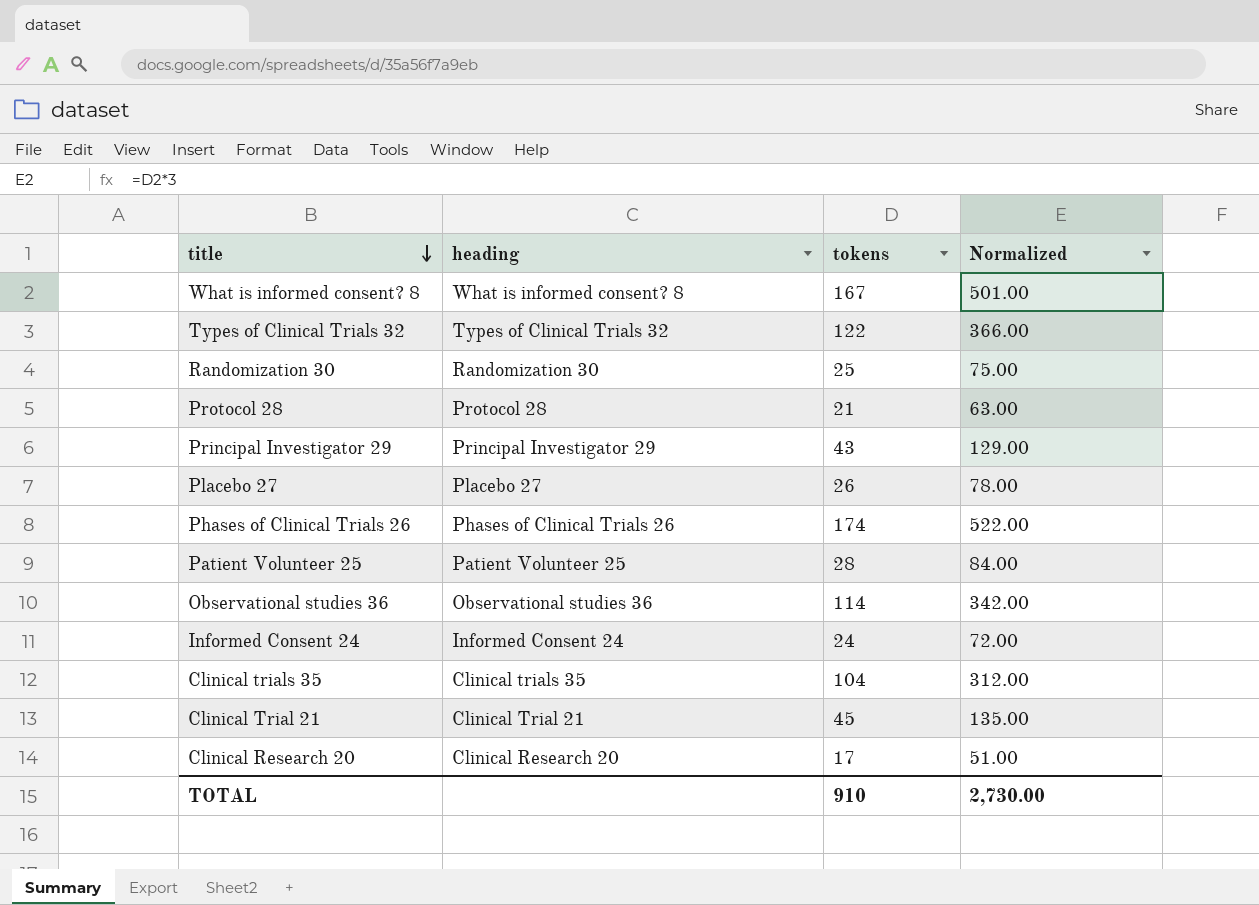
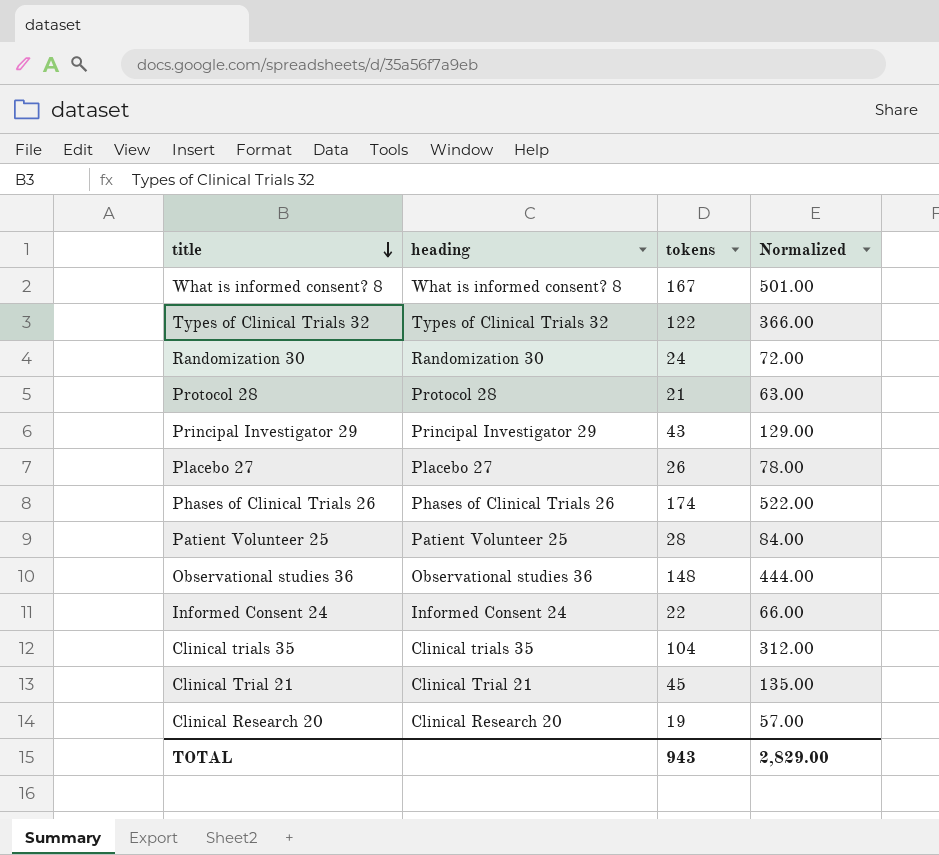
Randomization 30 | tokens: 25 -> 24
Randomization 30 | Normalized: 75.00 -> 72.00
Observational studies 36 | tokens: 114 -> 148
Observational studies 36 | Normalized: 342.00 -> 444.00
Informed Consent 24 | tokens: 24 -> 22
Informed Consent 24 | Normalized: 72.00 -> 66.00
Clinical Research 20 | tokens: 17 -> 19
Clinical Research 20 | Normalized: 51.00 -> 57.00
TOTAL | tokens: 910 -> 943
TOTAL | Normalized: 2,730.00 -> 2,829.00

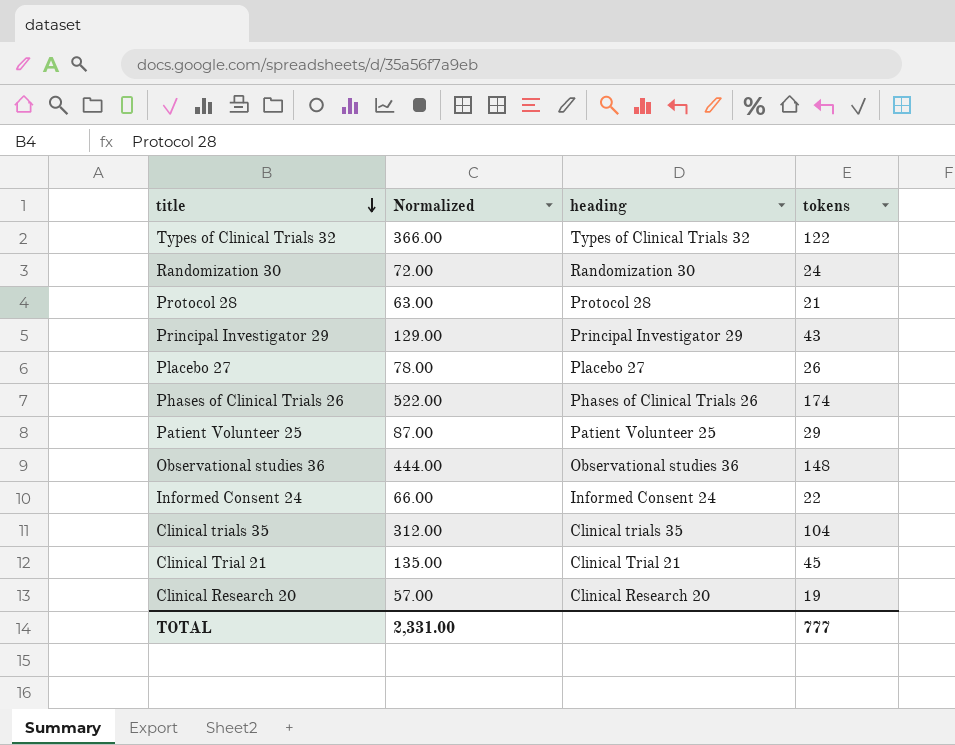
column Normalized | position: 4 -> 2
row What is informed consent? 8: What is informed consent? 8 | 167 | 501.00 -> none
Patient Volunteer 25 | Normalized: 84.00 -> 87.00
Patient Volunteer 25 | tokens: 28 -> 29
TOTAL | Normalized: 2,829.00 -> 2,331.00
TOTAL | tokens: 943 -> 777

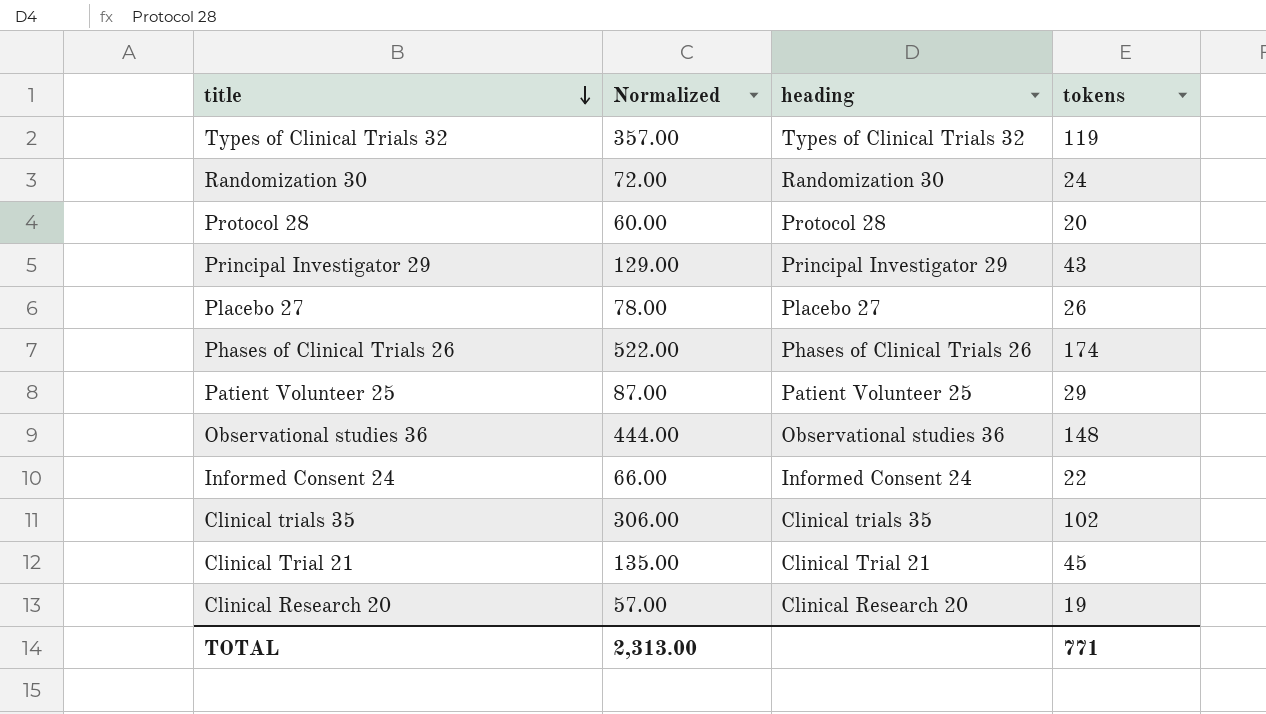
Types of Clinical Trials 32 | Normalized: 366.00 -> 357.00
Types of Clinical Trials 32 | tokens: 122 -> 119
Protocol 28 | Normalized: 63.00 -> 60.00
Protocol 28 | tokens: 21 -> 20
Clinical trials 35 | Normalized: 312.00 -> 306.00
Clinical trials 35 | tokens: 104 -> 102
TOTAL | Normalized: 2,331.00 -> 2,313.00
TOTAL | tokens: 777 -> 771

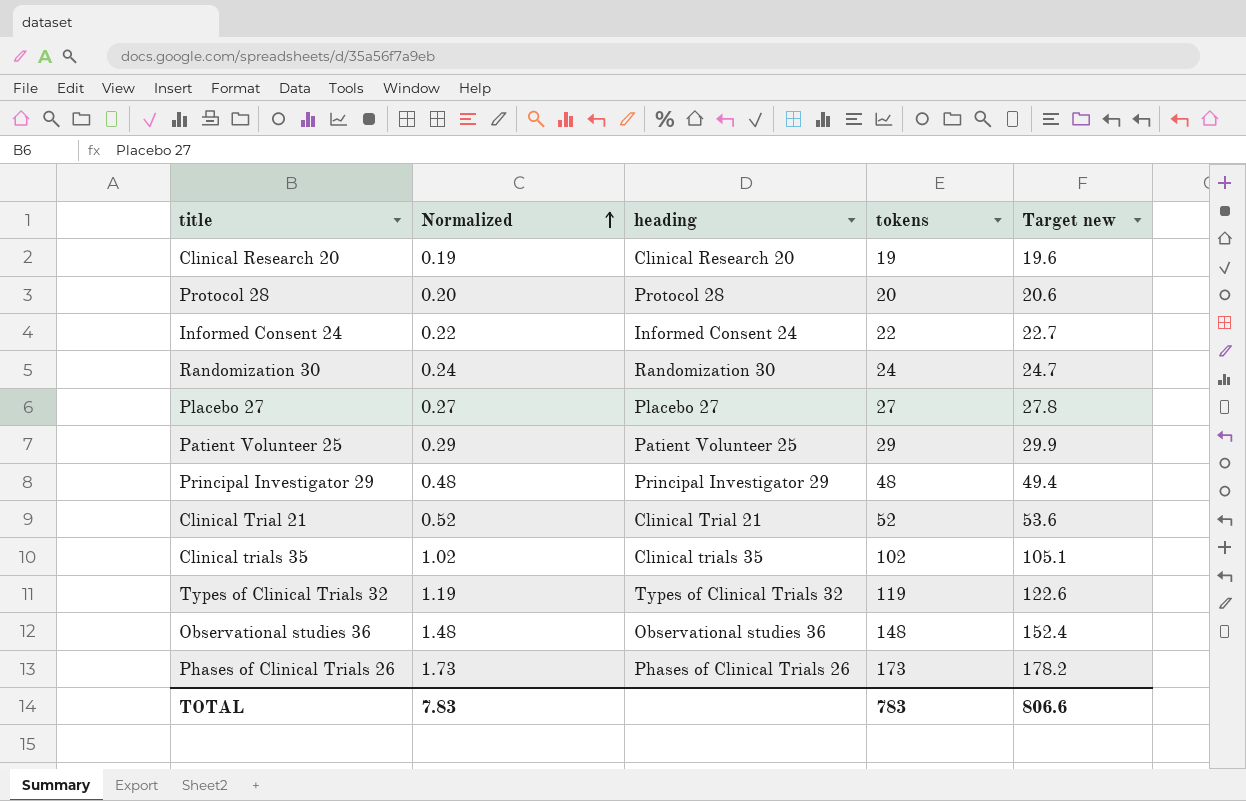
row order: title descending -> Normalized ascending
column Normalized | formula: [tokens] * 3 -> [tokens] * 0.01
column Target new | formula: none -> [tokens] * 1.03
Placebo 27 | tokens: 26 -> 27
Principal Investigator 29 | tokens: 43 -> 48
Clinical Trial 21 | tokens: 45 -> 52
Phases of Clinical Trials 26 | tokens: 174 -> 173
TOTAL | Normalized: 2,313.00 -> 7.83
TOTAL | tokens: 771 -> 783

